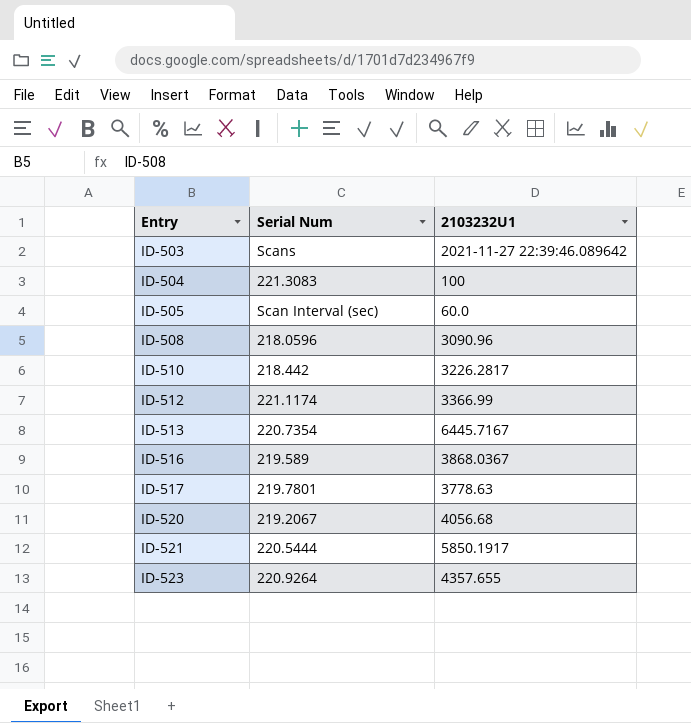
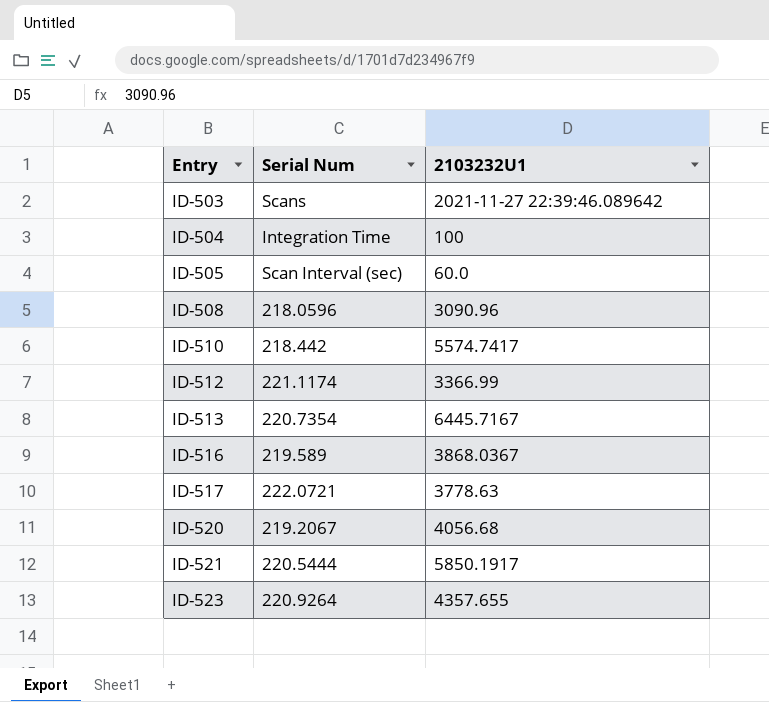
ID-504 | Serial Num: 221.3083 -> Integration Time
ID-510 | 2103232U1: 3226.2817 -> 5574.7417
ID-517 | Serial Num: 219.7801 -> 222.0721

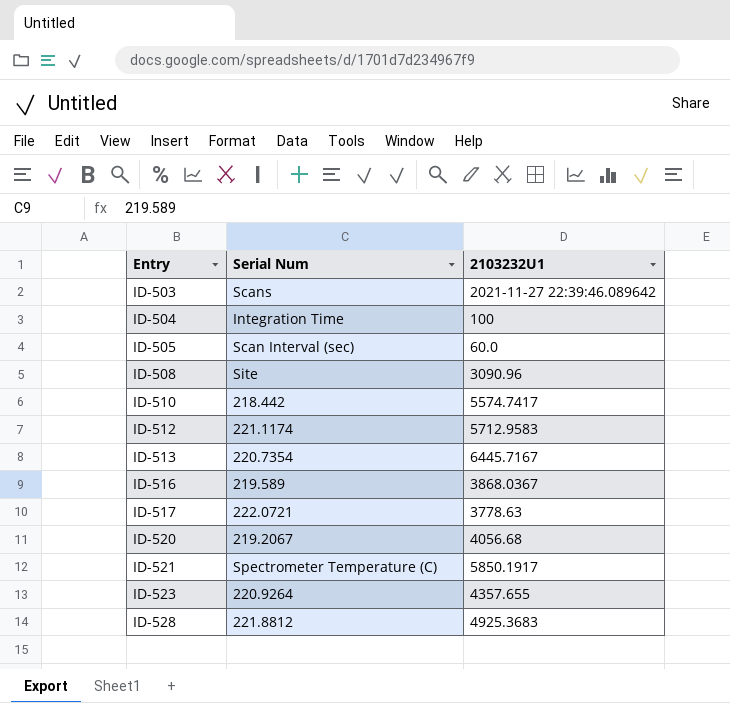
ID-508 | Serial Num: 218.0596 -> Site
ID-512 | 2103232U1: 3366.99 -> 5712.9583
ID-521 | Serial Num: 220.5444 -> Spectrometer Temperature (C)
row ID-528: none -> 221.8812 | 4925.3683

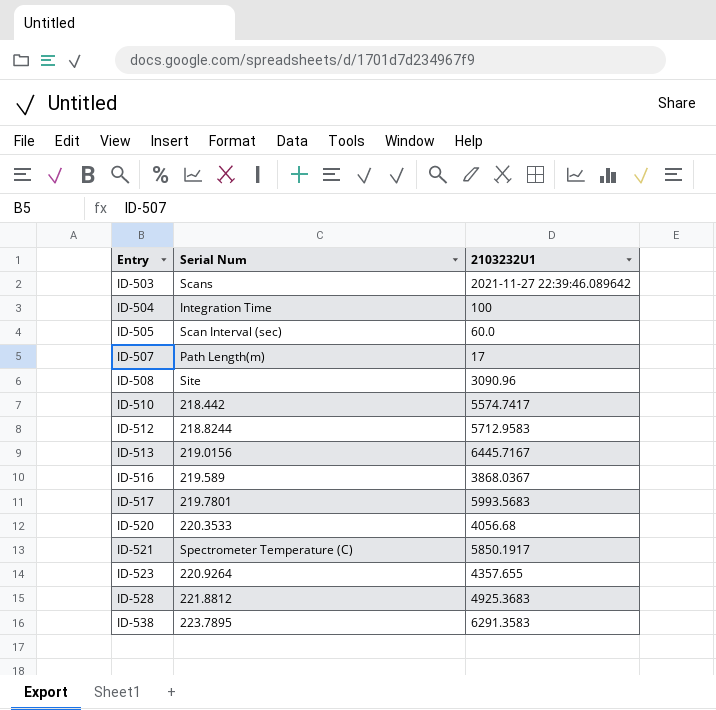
row ID-507: none -> Path Length(m) | 17
ID-512 | Serial Num: 221.1174 -> 218.8244
ID-513 | Serial Num: 220.7354 -> 219.0156
ID-517 | Serial Num: 222.0721 -> 219.7801
ID-517 | 2103232U1: 3778.63 -> 5993.5683
ID-520 | Serial Num: 219.2067 -> 220.3533
row ID-538: none -> 223.7895 | 6291.3583

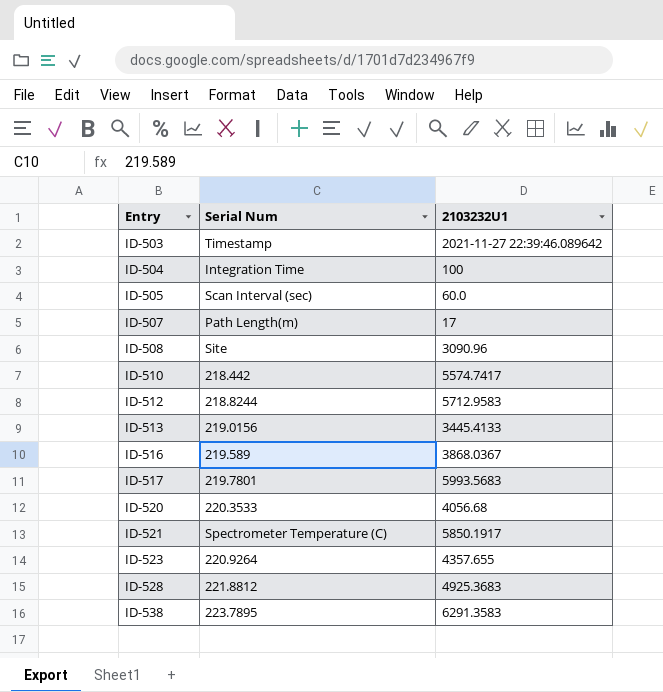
ID-503 | Serial Num: Scans -> Timestamp
ID-513 | 2103232U1: 6445.7167 -> 3445.4133

